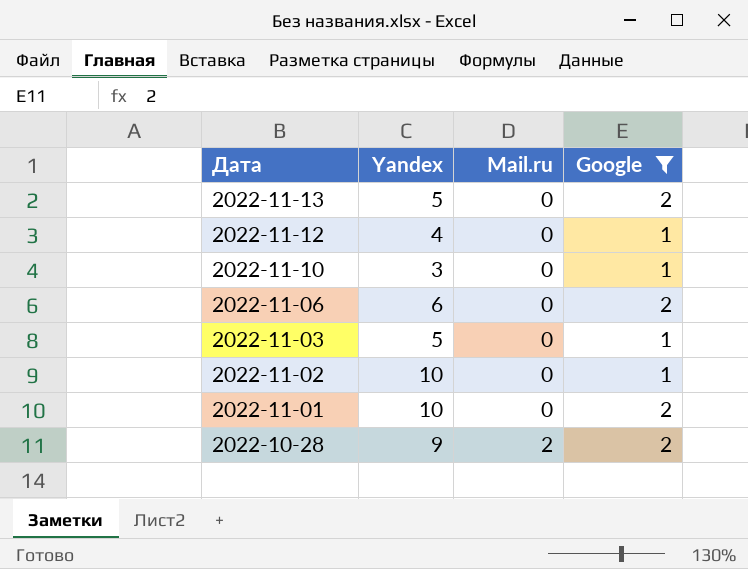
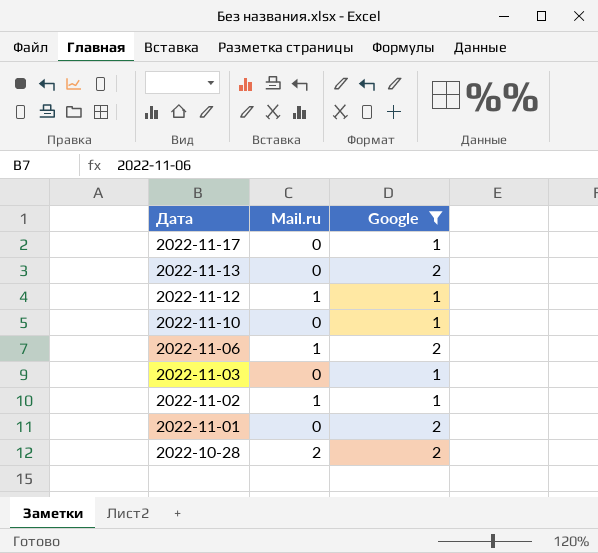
column Yandex | position: 2 -> none
row 2022-11-17: none -> 0 | 1
2022-11-12 | Mail.ru: 0 -> 1
2022-11-06 | Mail.ru: 0 -> 1
2022-11-02 | Mail.ru: 0 -> 1

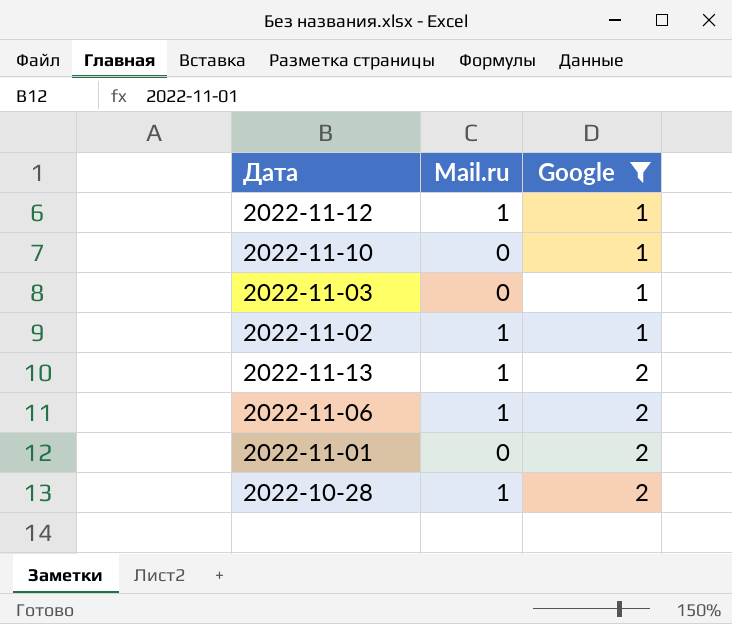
row order: Дата descending -> Google ascending
row 2022-11-17: 0 | 1 -> none
2022-11-13 | Mail.ru: 0 -> 1
2022-10-28 | Mail.ru: 2 -> 1

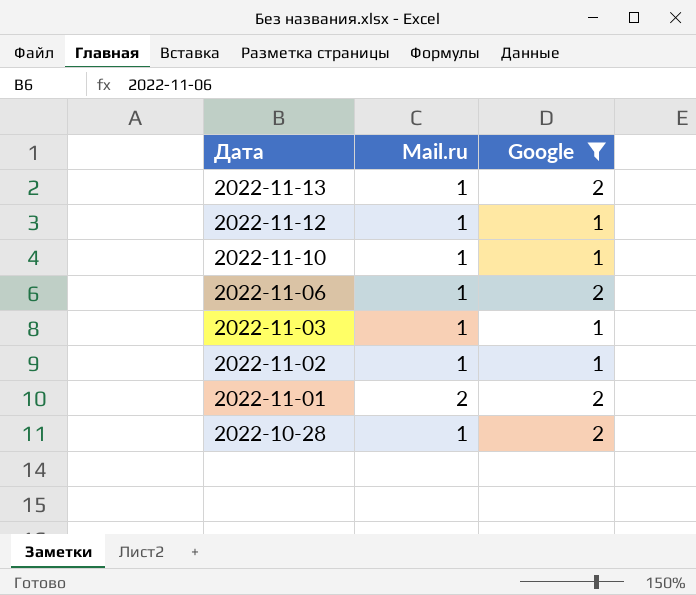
row order: Google ascending -> Дата descending
2022-11-10 | Mail.ru: 0 -> 1
2022-11-03 | Mail.ru: 0 -> 1
2022-11-01 | Mail.ru: 0 -> 2

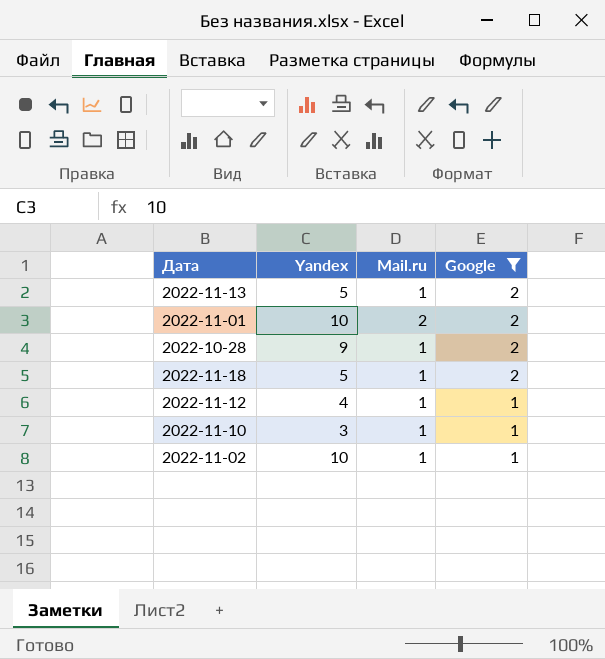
row order: Дата descending -> Google descending
column Yandex | position: none -> 2
row 2022-11-06: 1 | 2 -> none
row 2022-11-03: 1 | 1 -> none
row 2022-11-18: none -> 5 | 1 | 2

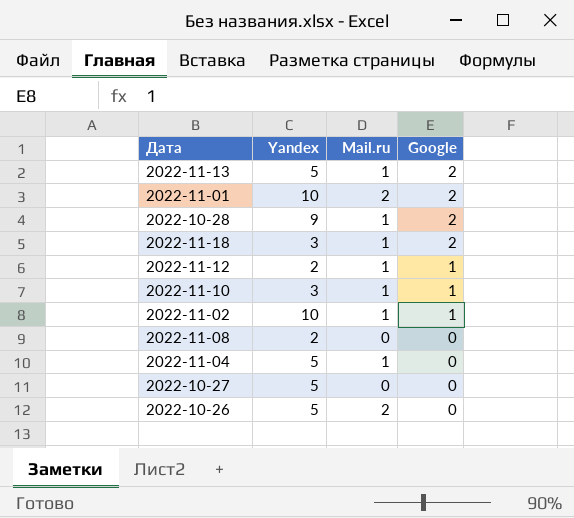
filter: Google != 0 -> none
2022-11-18 | Yandex: 5 -> 3
2022-11-12 | Yandex: 4 -> 2

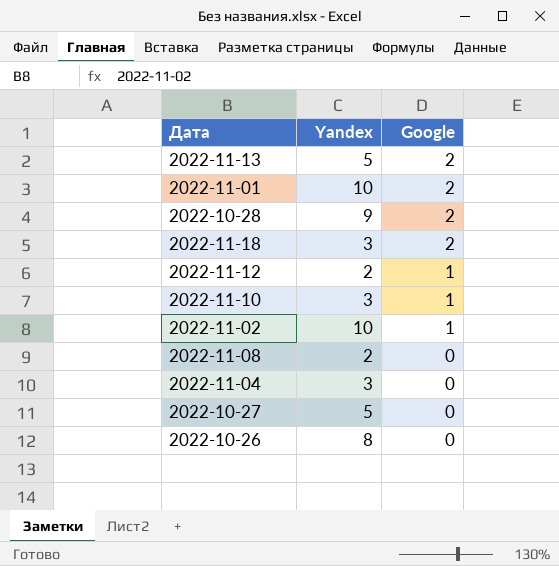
column Mail.ru | position: 3 -> none
2022-11-04 | Yandex: 5 -> 3
2022-10-26 | Yandex: 5 -> 8

